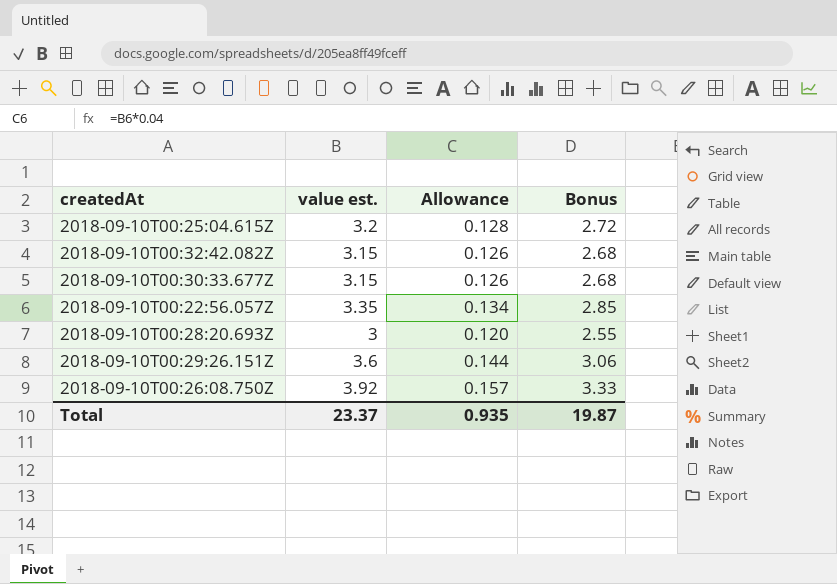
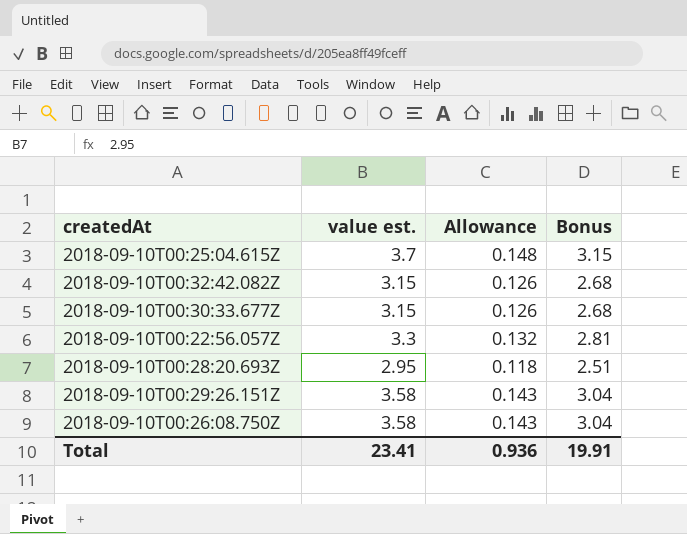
2018-09-10T00:25:04.615Z | value est.: 3.2 -> 3.7
2018-09-10T00:25:04.615Z | Allowance: 0.128 -> 0.148
2018-09-10T00:25:04.615Z | Bonus: 2.72 -> 3.15
2018-09-10T00:22:56.057Z | value est.: 3.35 -> 3.3
2018-09-10T00:22:56.057Z | Allowance: 0.134 -> 0.132
2018-09-10T00:22:56.057Z | Bonus: 2.85 -> 2.81
2018-09-10T00:28:20.693Z | value est.: 3 -> 2.95
2018-09-10T00:28:20.693Z | Allowance: 0.120 -> 0.118
2018-09-10T00:28:20.693Z | Bonus: 2.55 -> 2.51
2018-09-10T00:29:26.151Z | value est.: 3.6 -> 3.58
2018-09-10T00:29:26.151Z | Allowance: 0.144 -> 0.143
2018-09-10T00:29:26.151Z | Bonus: 3.06 -> 3.04
2018-09-10T00:26:08.750Z | value est.: 3.92 -> 3.58
2018-09-10T00:26:08.750Z | Allowance: 0.157 -> 0.143
2018-09-10T00:26:08.750Z | Bonus: 3.33 -> 3.04
Total | value est.: 23.37 -> 23.41
Total | Allowance: 0.935 -> 0.936
Total | Bonus: 19.87 -> 19.91

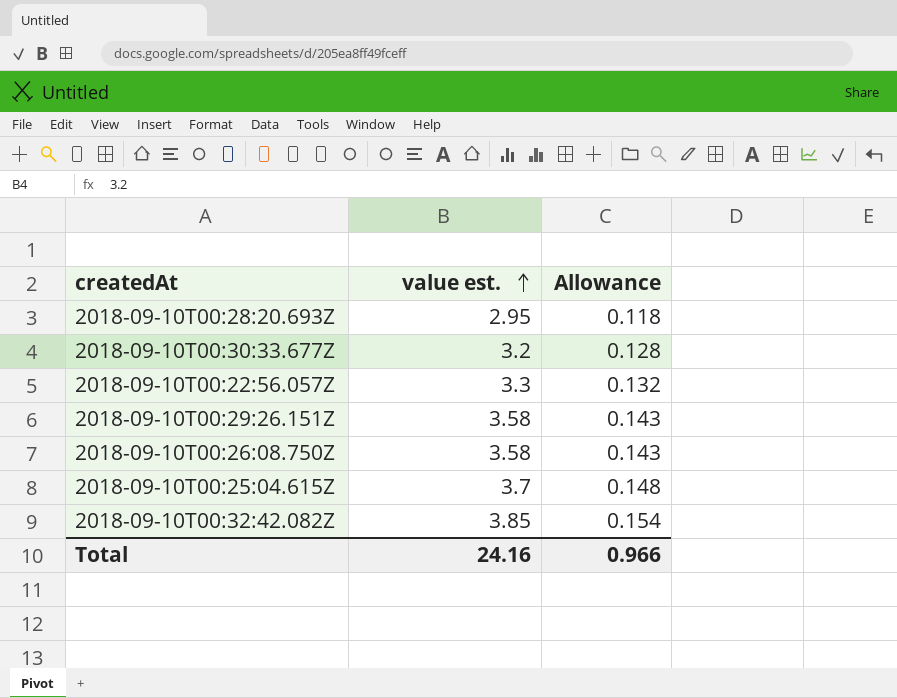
row order: none -> value est. ascending
column Bonus | formula: [value est.] * 0.85 -> none
2018-09-10T00:30:33.677Z | value est.: 3.15 -> 3.2
2018-09-10T00:30:33.677Z | Allowance: 0.126 -> 0.128
2018-09-10T00:32:42.082Z | value est.: 3.15 -> 3.85
2018-09-10T00:32:42.082Z | Allowance: 0.126 -> 0.154
Total | value est.: 23.41 -> 24.16
Total | Allowance: 0.936 -> 0.966

